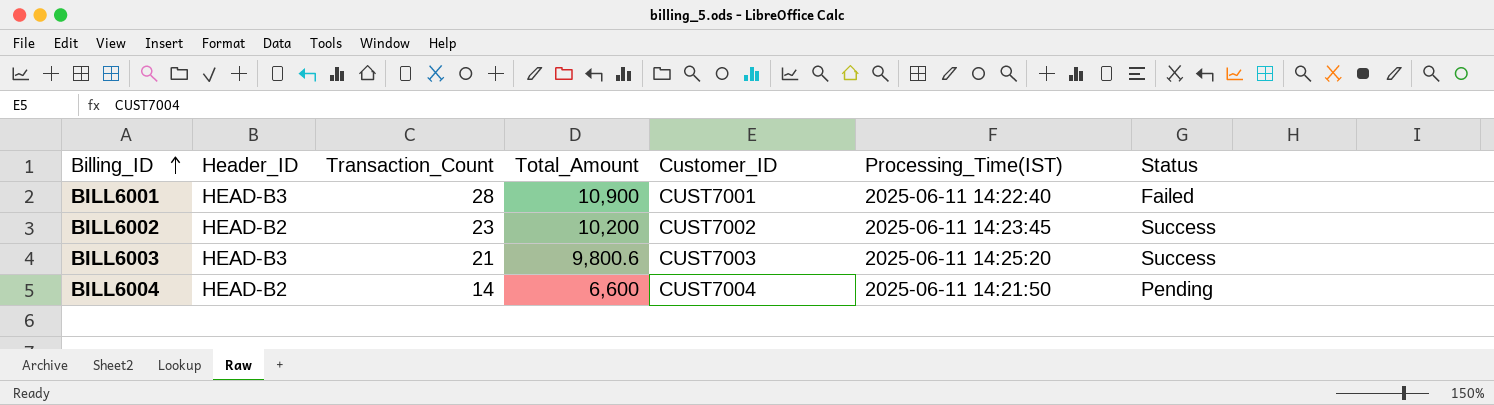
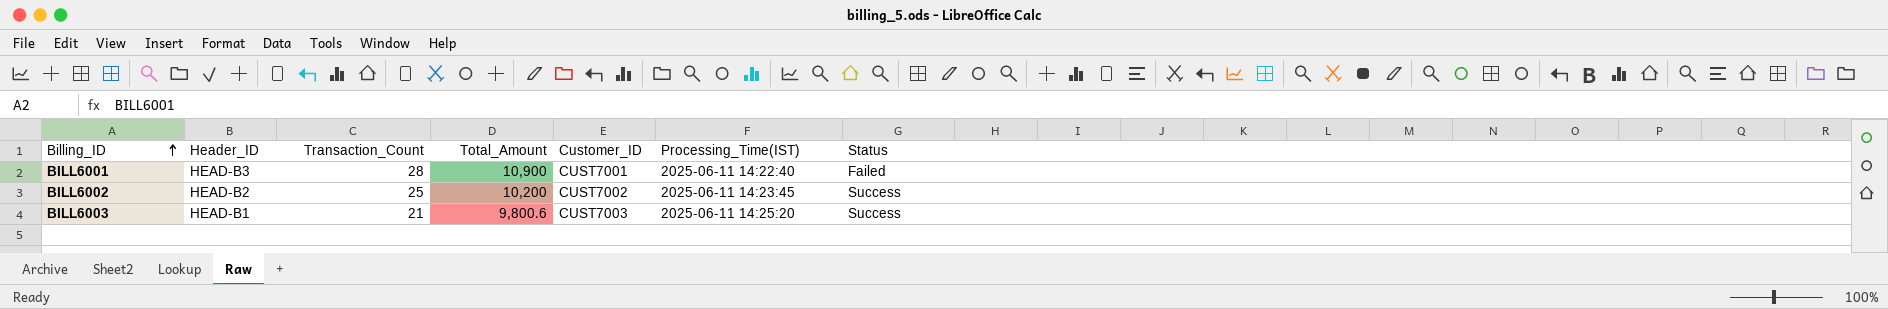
row BILL6004: HEAD-B2 | 14 | 6,600 | CUST7004 | 2025-06-11 14:21:50 | Pending -> none
BILL6002 | Transaction_Count: 23 -> 25
BILL6003 | Header_ID: HEAD-B3 -> HEAD-B1

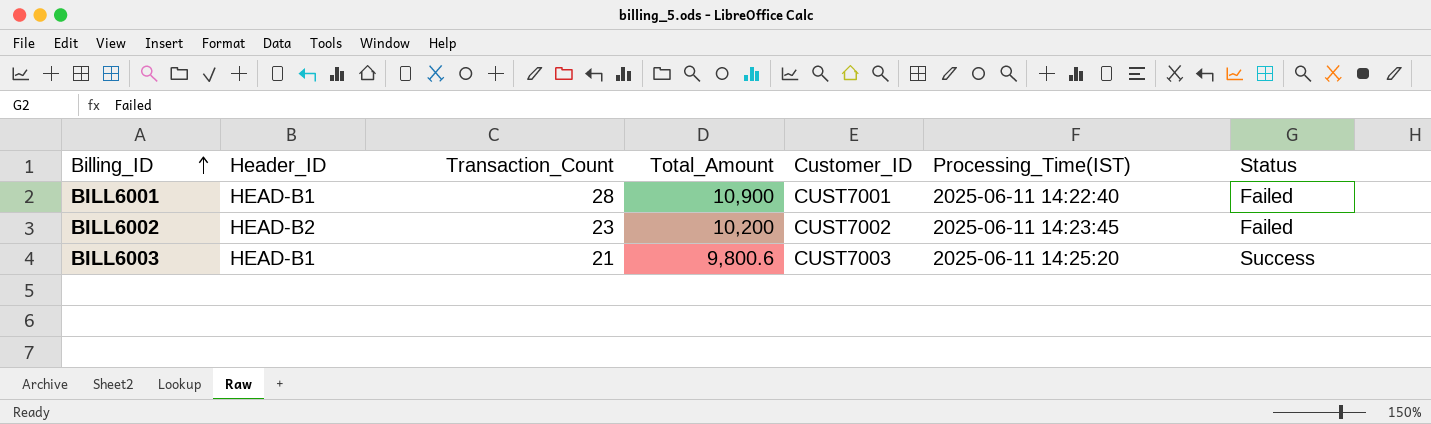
BILL6001 | Header_ID: HEAD-B3 -> HEAD-B1
BILL6002 | Transaction_Count: 25 -> 23
BILL6002 | Status: Success -> Failed

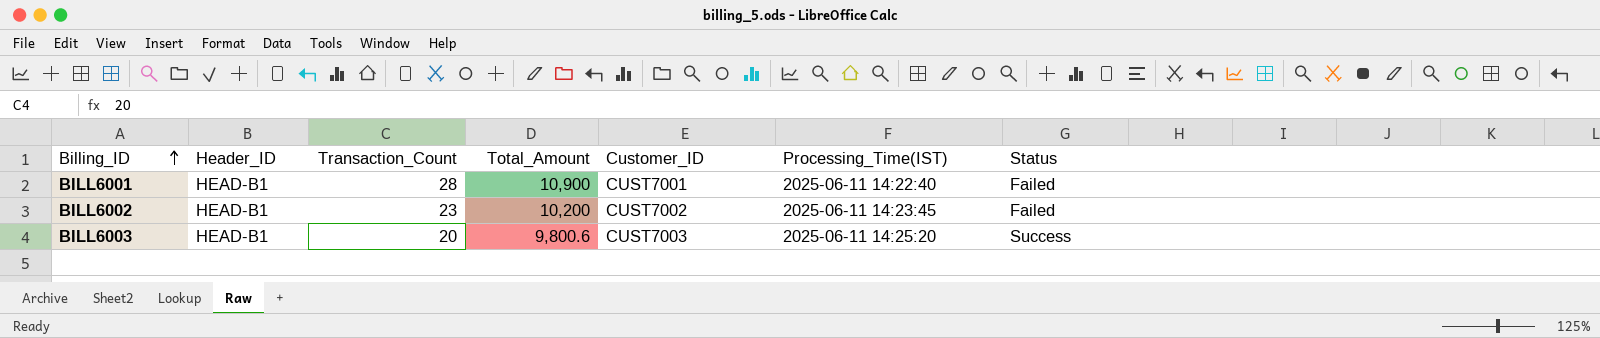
BILL6002 | Header_ID: HEAD-B2 -> HEAD-B1
BILL6003 | Transaction_Count: 21 -> 20

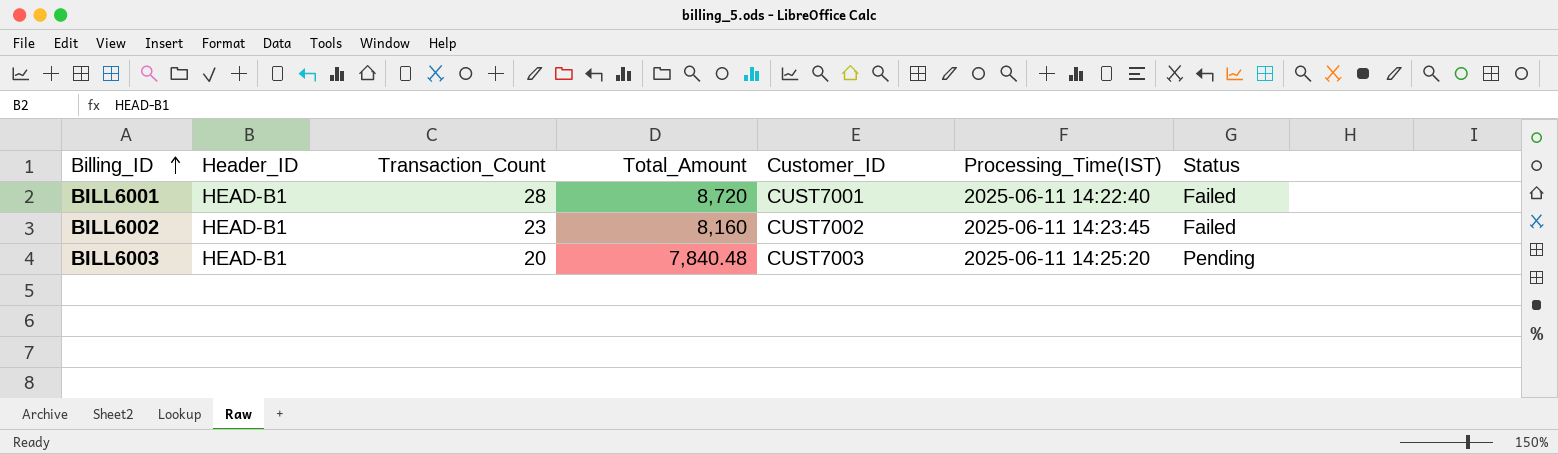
BILL6001 | Total_Amount: 10,900 -> 8,720
BILL6002 | Total_Amount: 10,200 -> 8,160
BILL6003 | Total_Amount: 9,800.6 -> 7,840.48
BILL6003 | Status: Success -> Pending

